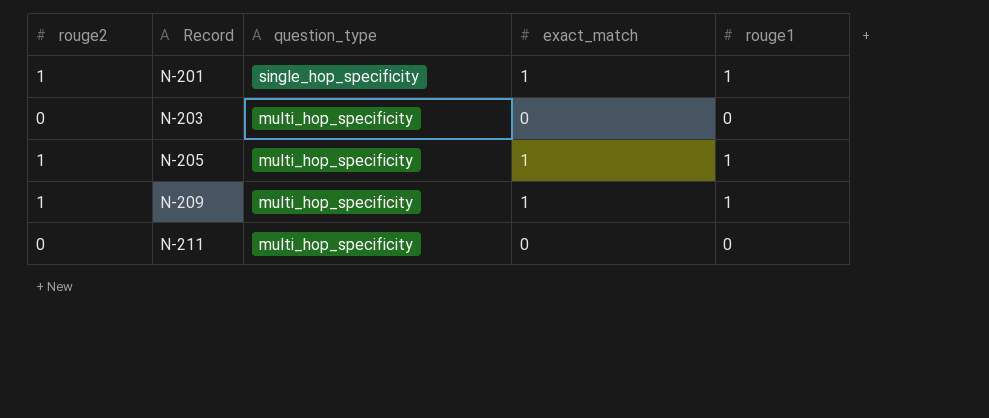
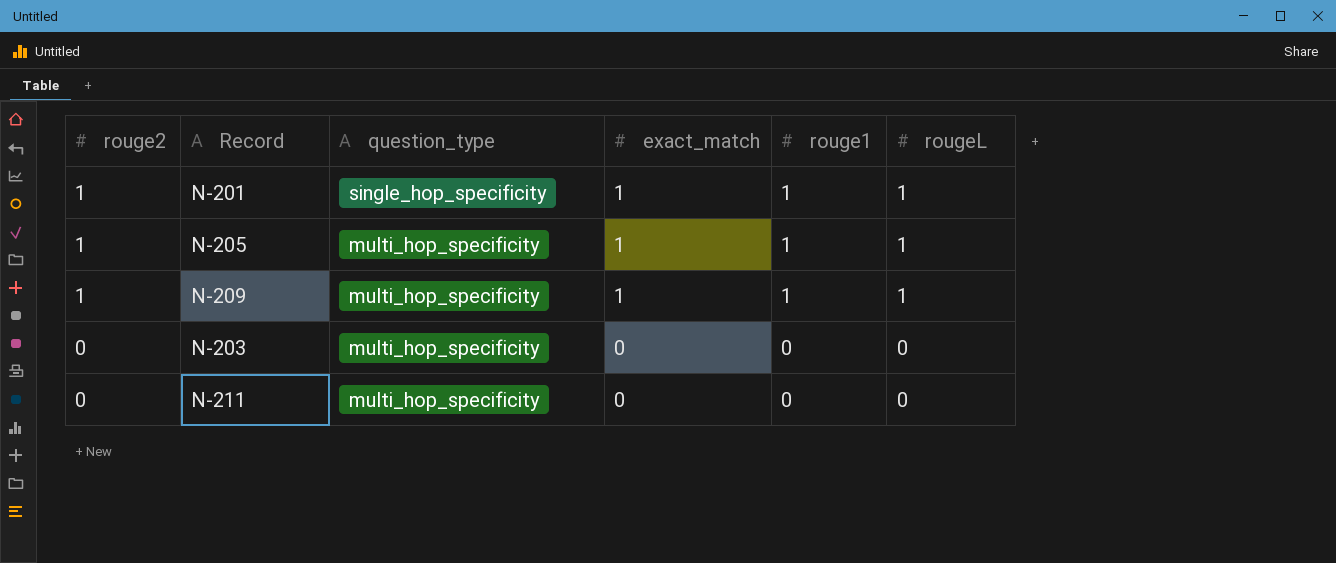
row order: Record ascending -> rouge2 descending
column rougeL | position: none -> 6

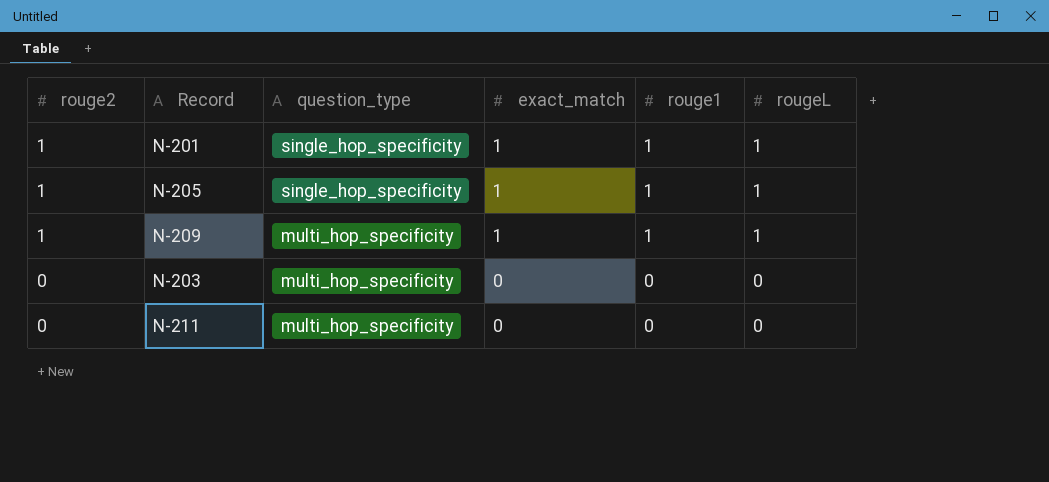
N-205 | question_type: multi_hop_specificity -> single_hop_specificity

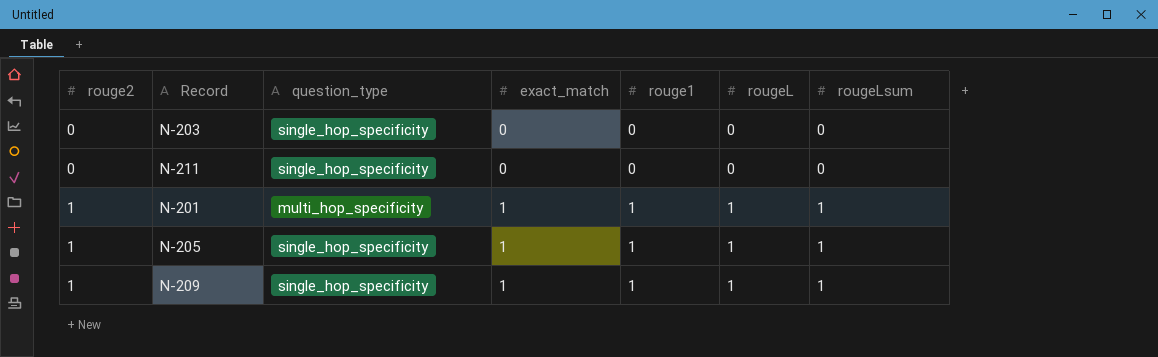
row order: rouge2 descending -> rouge2 ascending
column rougeLsum | position: none -> 7
N-203 | question_type: multi_hop_specificity -> single_hop_specificity
N-211 | question_type: multi_hop_specificity -> single_hop_specificity
N-201 | question_type: single_hop_specificity -> multi_hop_specificity
N-209 | question_type: multi_hop_specificity -> single_hop_specificity

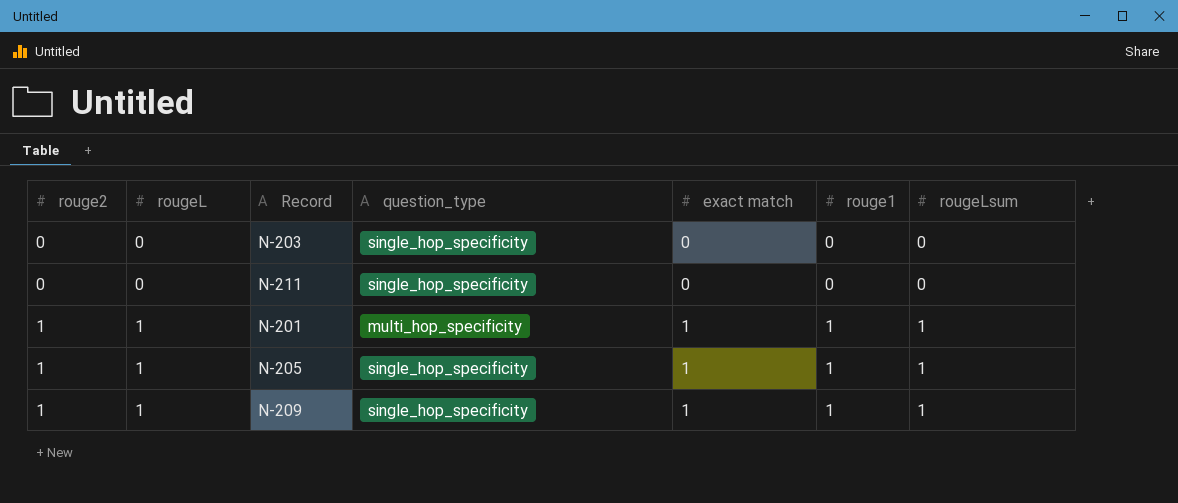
column rougeL | position: 6 -> 2
column name: exact_match -> exact match

